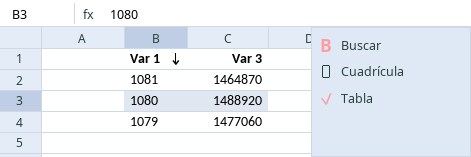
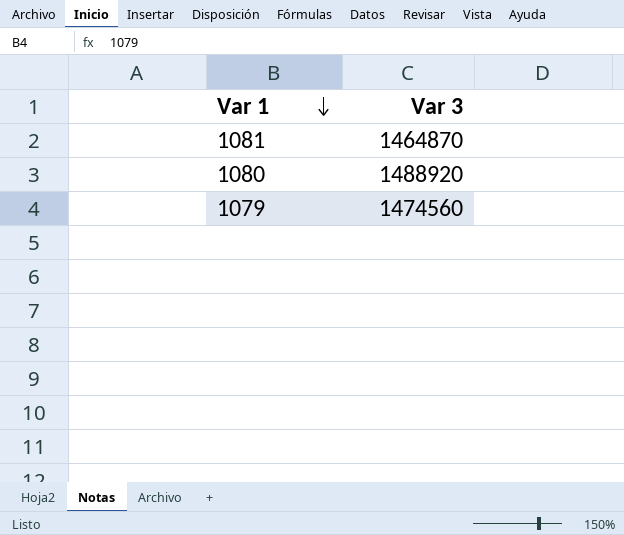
1079 | Var 3: 1477060 -> 1474560

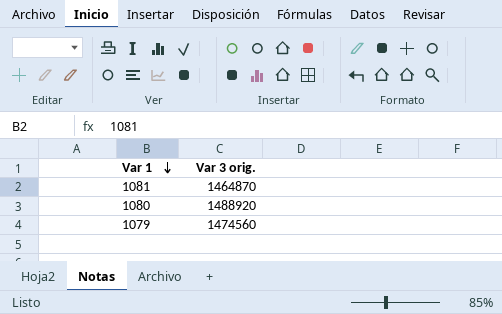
column name: Var 3 -> Var 3 orig.

